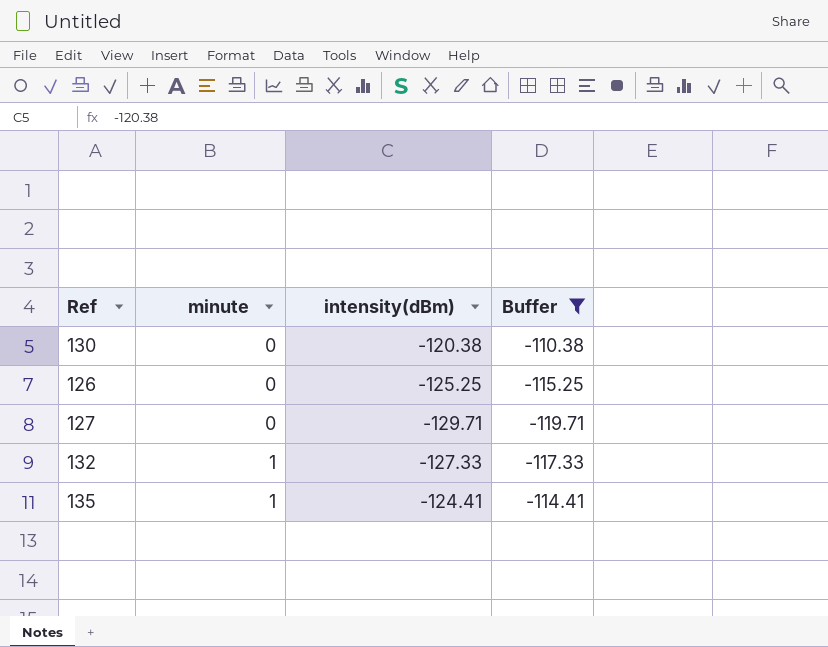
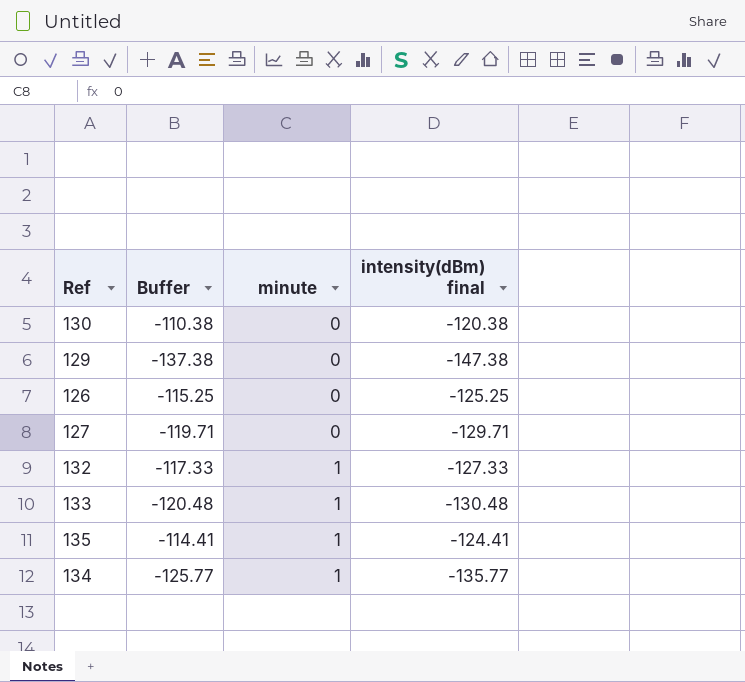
filter: Buffer >= -119.71 -> none
column Buffer | position: 4 -> 2
column name: intensity(dBm) -> intensity(dBm) final

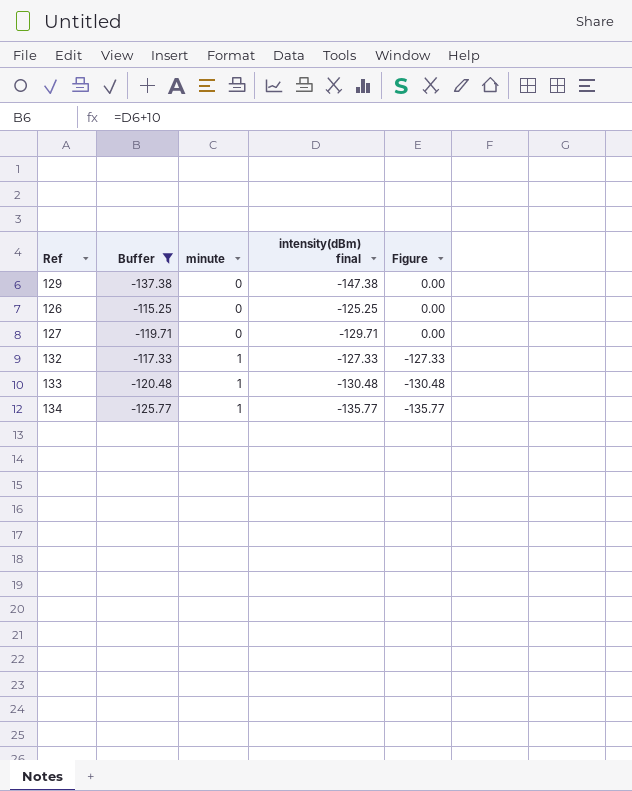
filter: none -> Buffer <= -115.25
column Figure | formula: none -> [minute] * [intensity(dBm) final]

